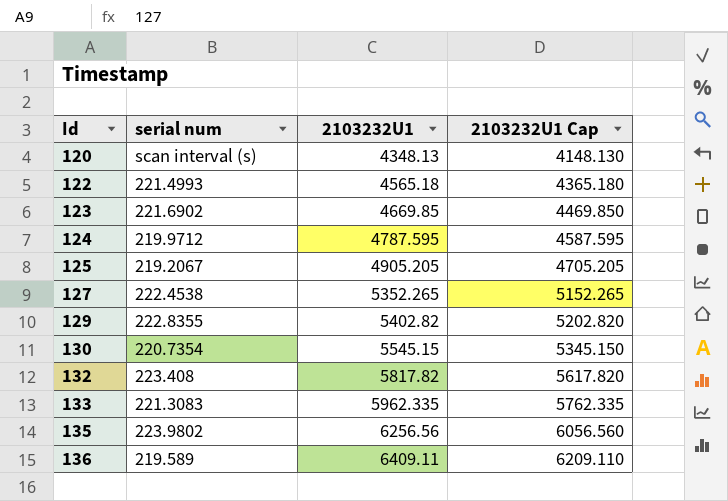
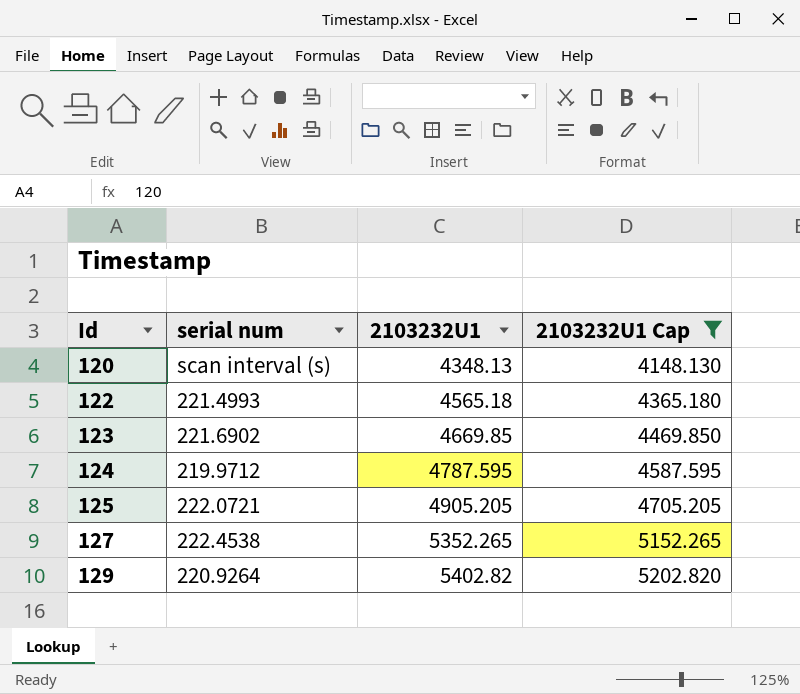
filter: none -> 2103232U1 Cap <= 5202.820
125 | serial num: 219.2067 -> 222.0721
129 | serial num: 222.8355 -> 220.9264

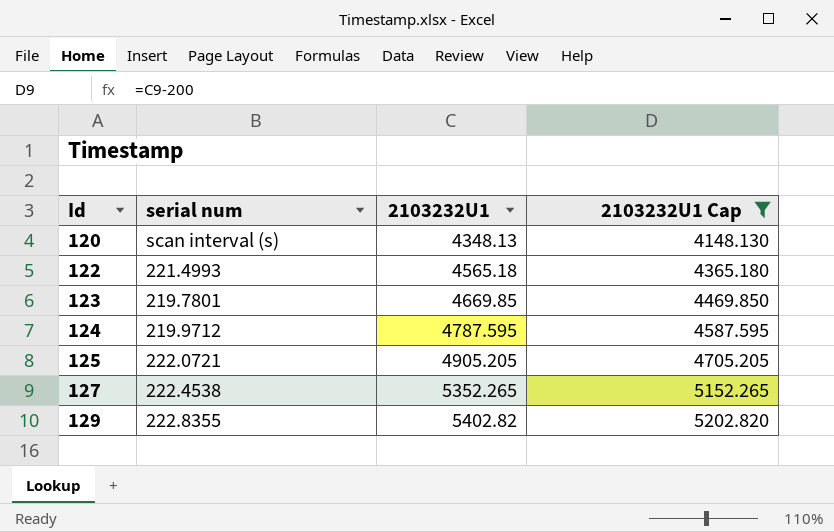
123 | serial num: 221.6902 -> 219.7801
129 | serial num: 220.9264 -> 222.8355

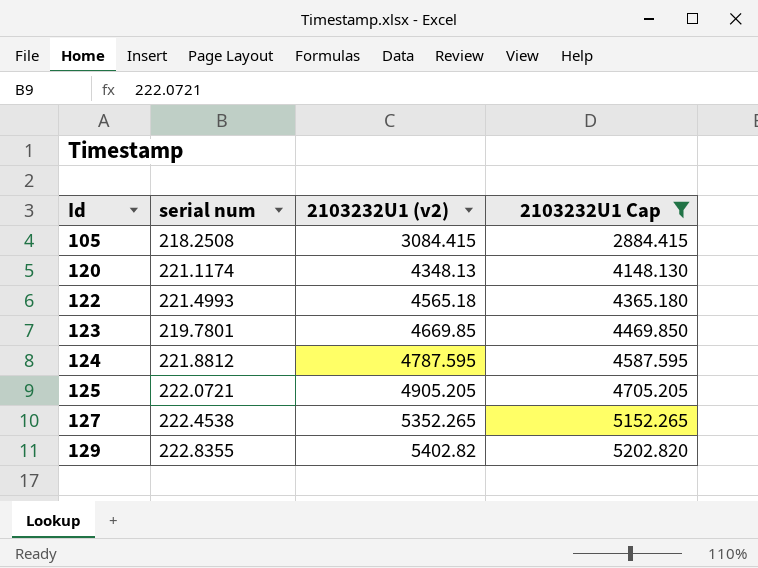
column name: 2103232U1 -> 2103232U1 (v2)
row 105: none -> 218.2508 | 3084.415 | 2884.415
120 | serial num: scan interval (s) -> 221.1174
124 | serial num: 219.9712 -> 221.8812

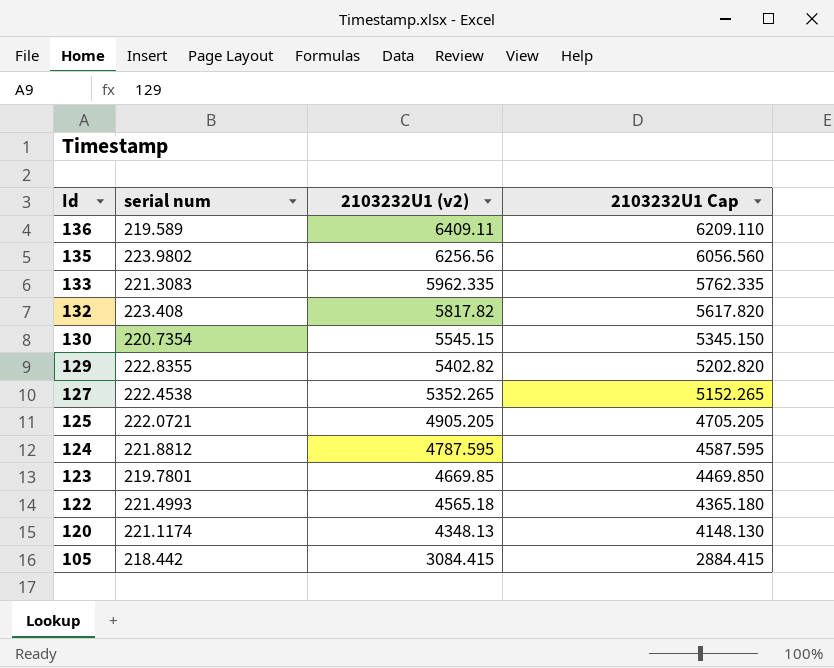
filter: 2103232U1 Cap <= 5202.820 -> none
row order: Id ascending -> Id descending
105 | serial num: 218.2508 -> 218.442

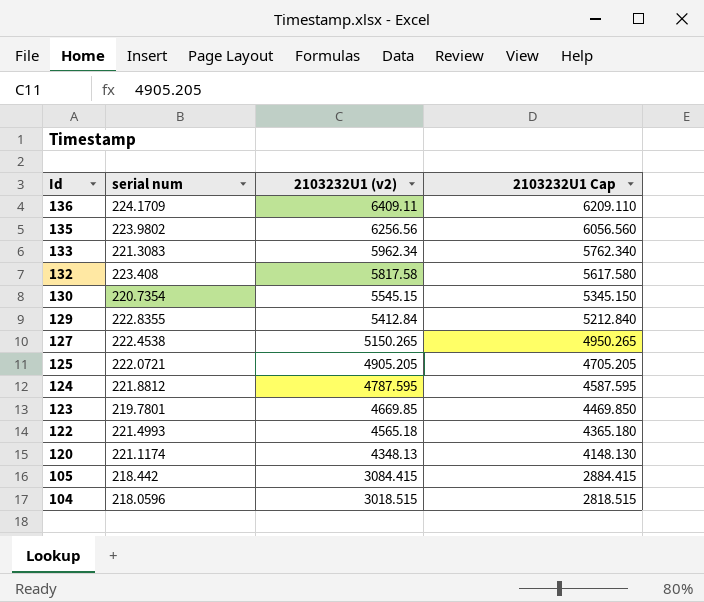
136 | serial num: 219.589 -> 224.1709
133 | 2103232U1 (v2): 5962.335 -> 5962.34
133 | 2103232U1 Cap: 5762.335 -> 5762.340
132 | 2103232U1 (v2): 5817.82 -> 5817.58
132 | 2103232U1 Cap: 5617.820 -> 5617.580
129 | 2103232U1 (v2): 5402.82 -> 5412.84
129 | 2103232U1 Cap: 5202.820 -> 5212.840
127 | 2103232U1 (v2): 5352.265 -> 5150.265
127 | 2103232U1 Cap: 5152.265 -> 4950.265
row 104: none -> 218.0596 | 3018.515 | 2818.515

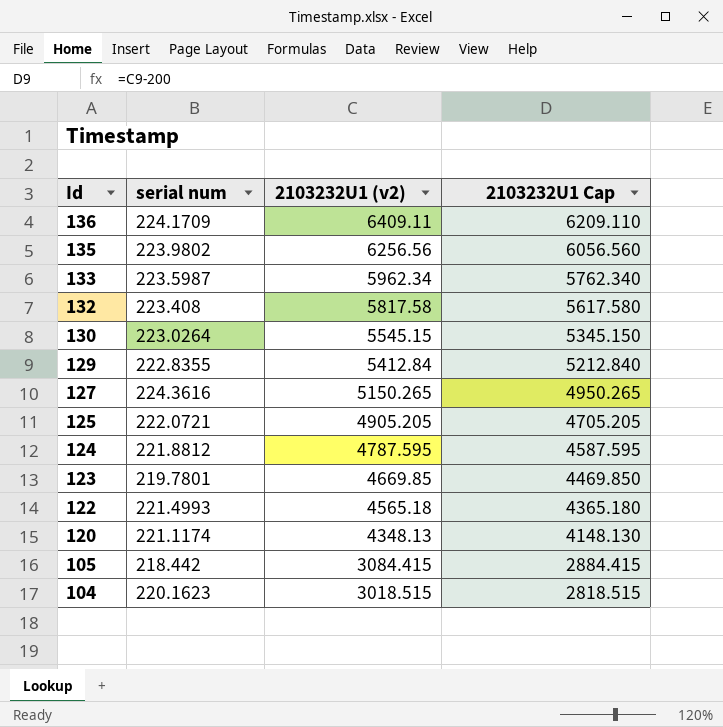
133 | serial num: 221.3083 -> 223.5987
130 | serial num: 220.7354 -> 223.0264
127 | serial num: 222.4538 -> 224.3616
104 | serial num: 218.0596 -> 220.1623

